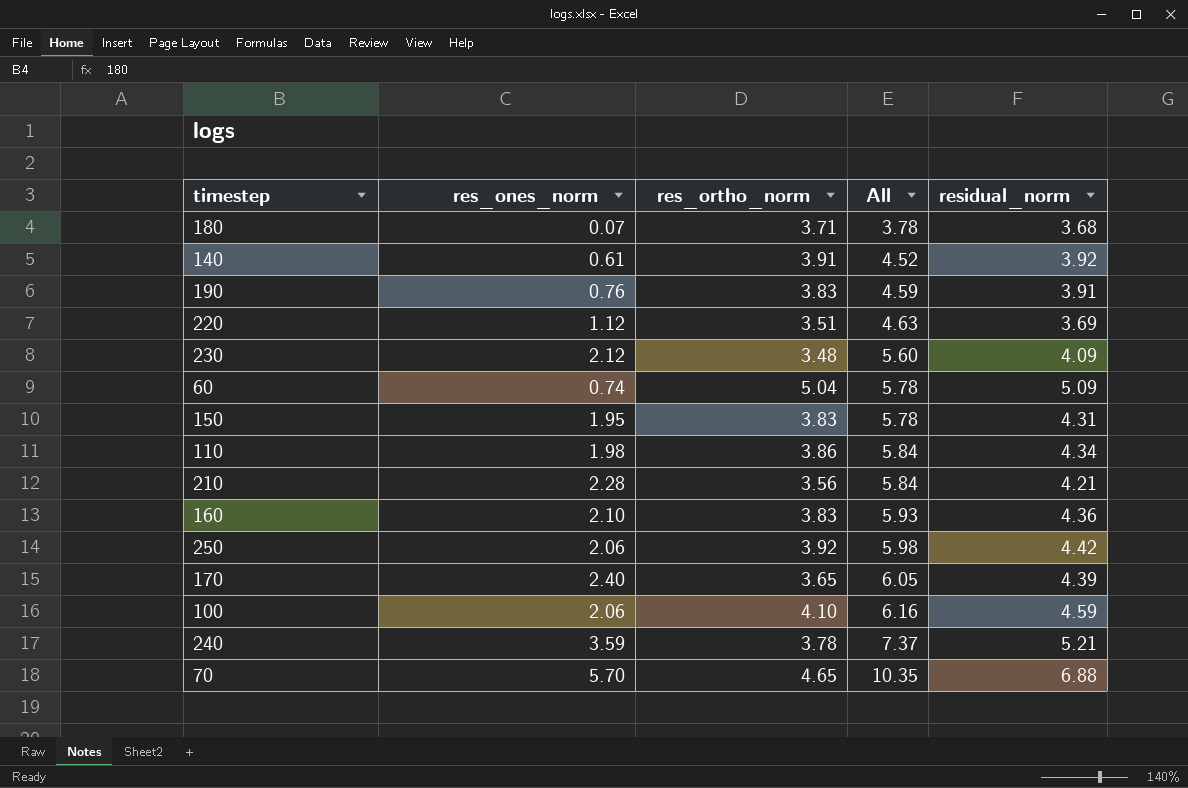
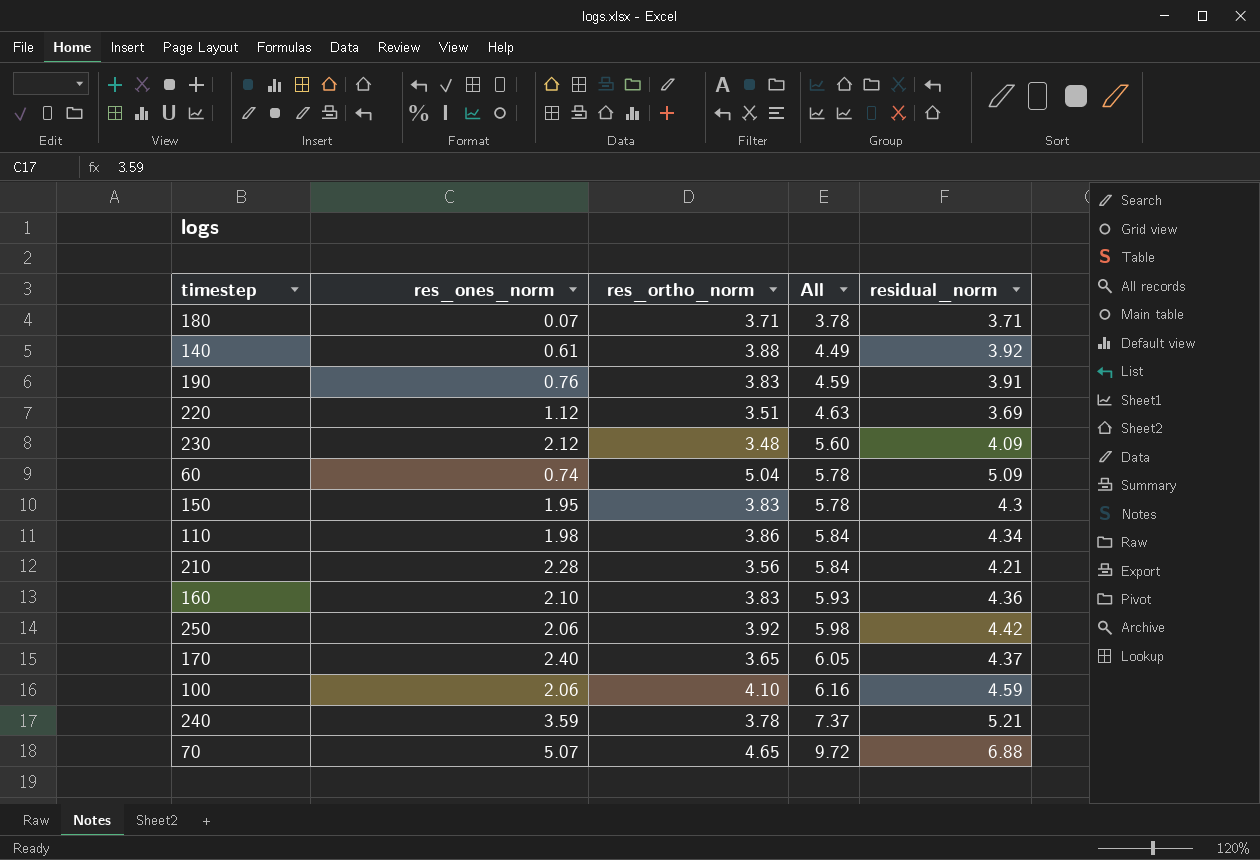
180 | residual_norm: 3.68 -> 3.71
140 | res_ortho_norm: 3.91 -> 3.88
140 | All: 4.52 -> 4.49
150 | residual_norm: 4.31 -> 4.3
170 | residual_norm: 4.39 -> 4.37
70 | res_ones_norm: 5.70 -> 5.07
70 | All: 10.35 -> 9.72

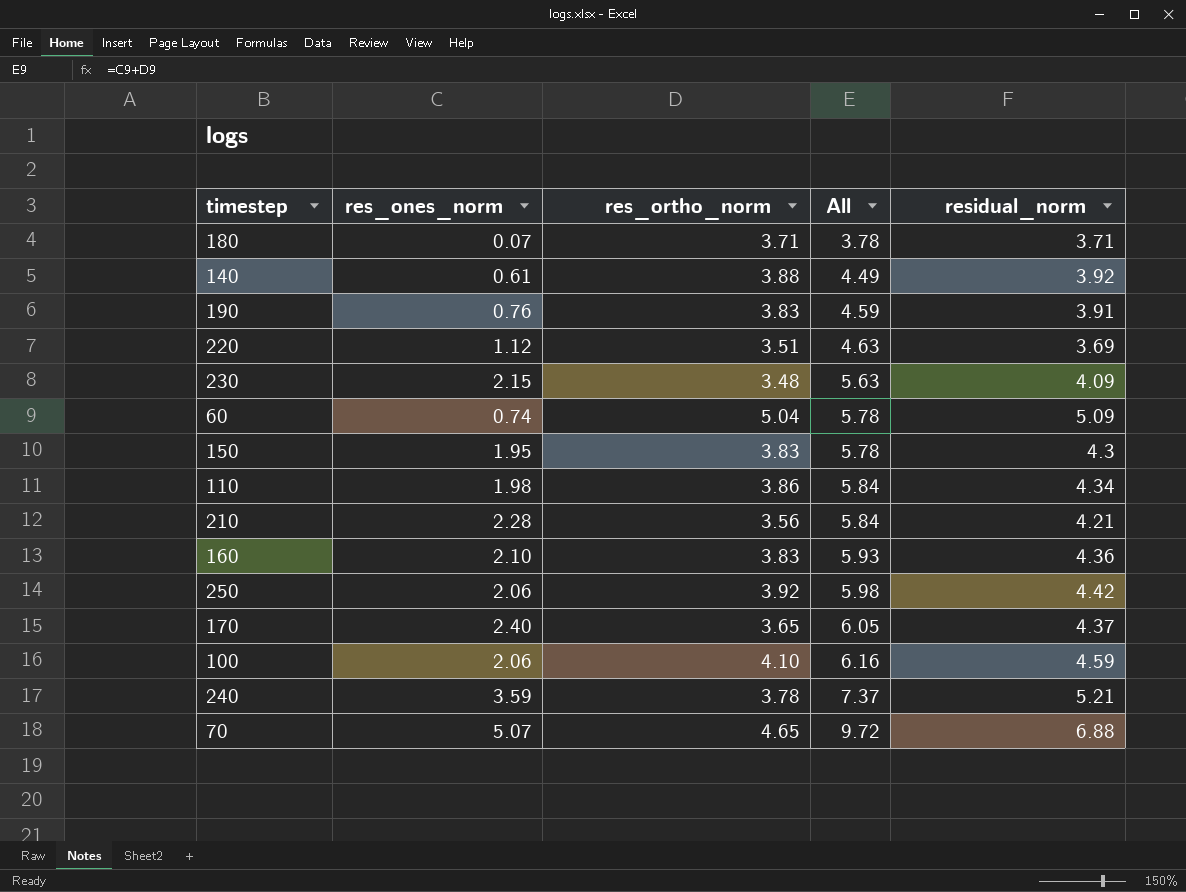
230 | res_ones_norm: 2.12 -> 2.15
230 | All: 5.60 -> 5.63

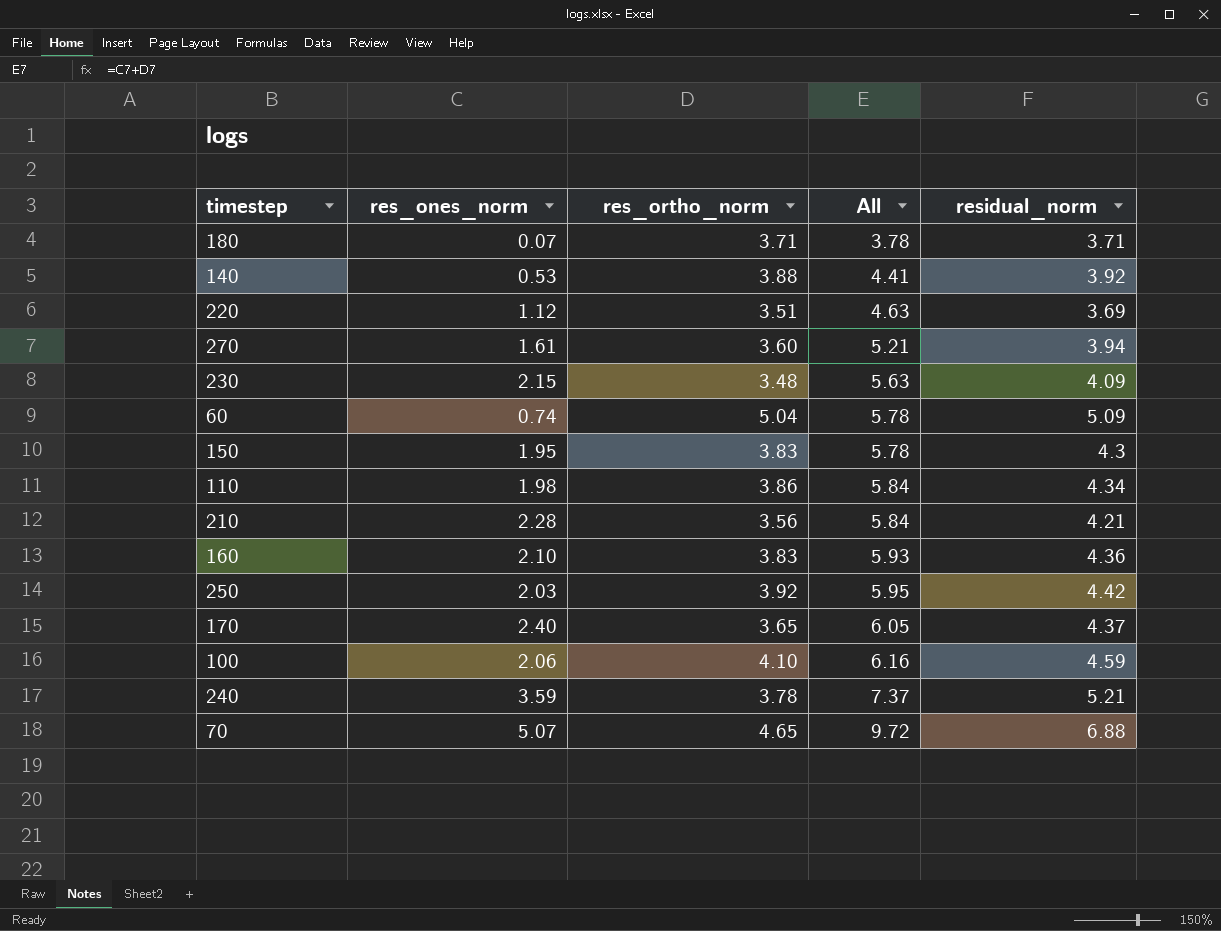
row 190: 0.76 | 3.83 | 4.59 | 3.91 -> none
140 | res_ones_norm: 0.61 -> 0.53
140 | All: 4.49 -> 4.41
row 270: none -> 1.61 | 3.60 | 5.21 | 3.94
250 | res_ones_norm: 2.06 -> 2.03
250 | All: 5.98 -> 5.95

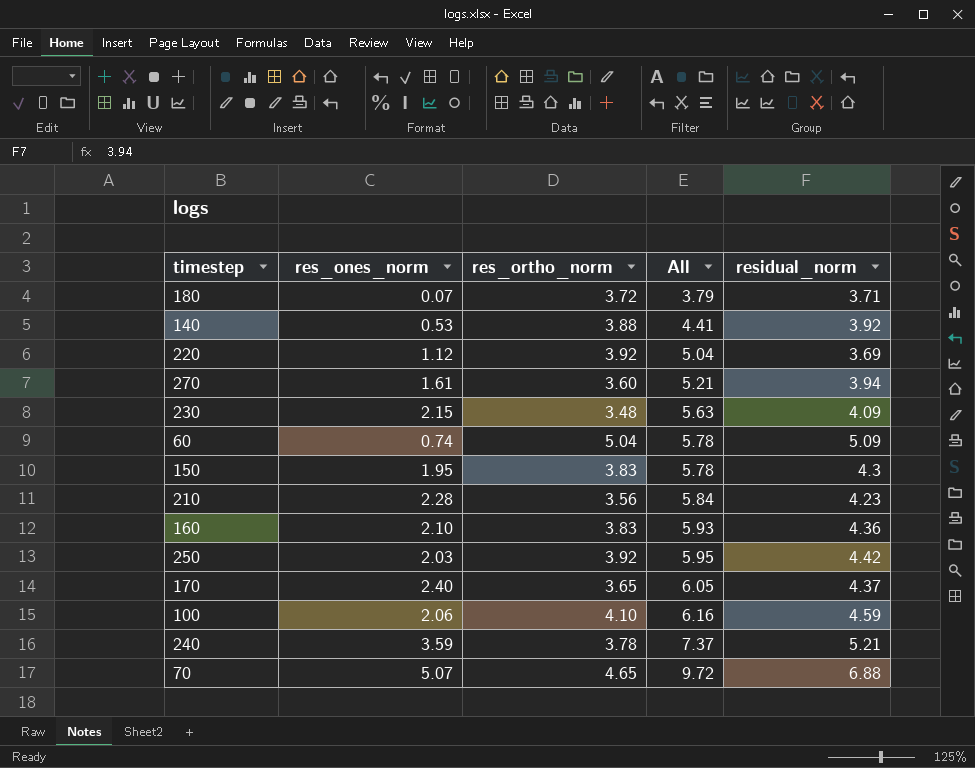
row 110: 1.98 | 3.86 | 5.84 | 4.34 -> none
180 | res_ortho_norm: 3.71 -> 3.72
180 | All: 3.78 -> 3.79
220 | res_ortho_norm: 3.51 -> 3.92
220 | All: 4.63 -> 5.04
210 | residual_norm: 4.21 -> 4.23

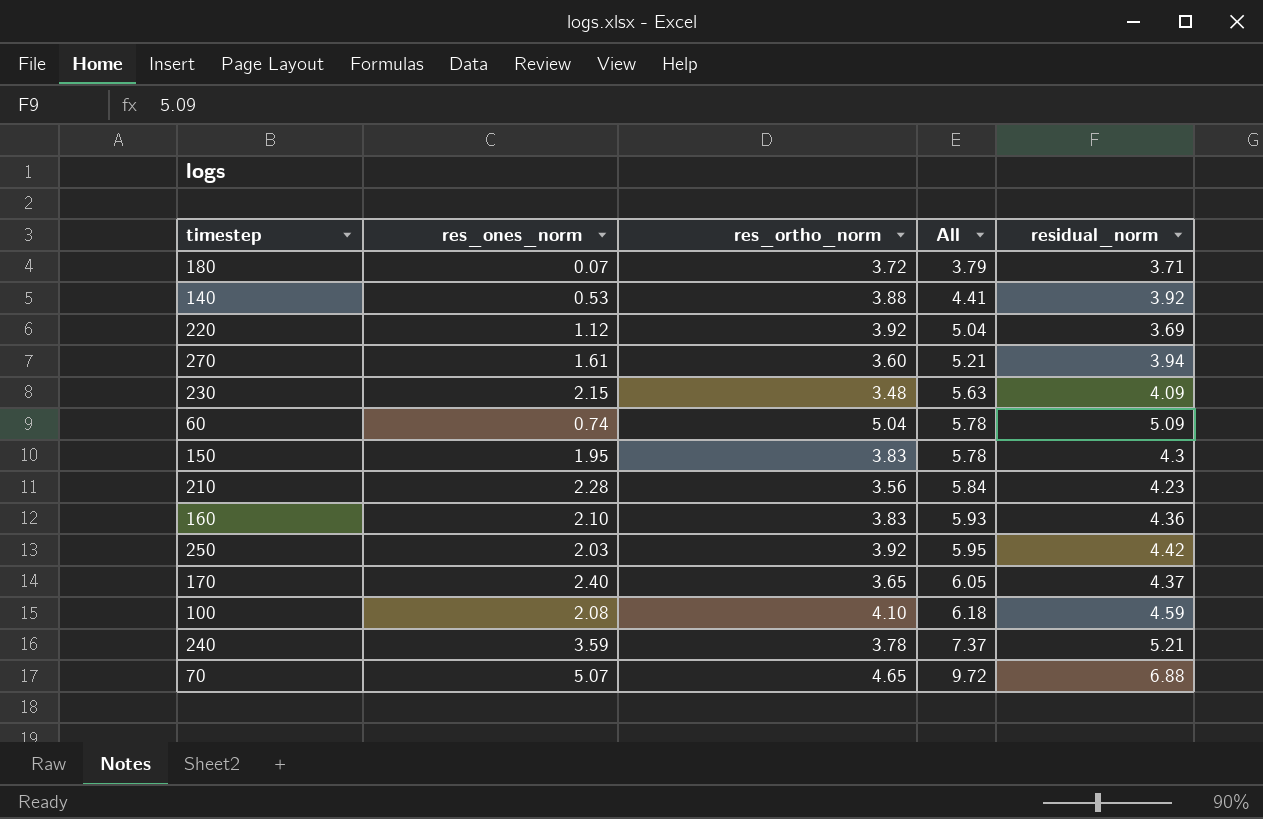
100 | res_ones_norm: 2.06 -> 2.08
100 | All: 6.16 -> 6.18

